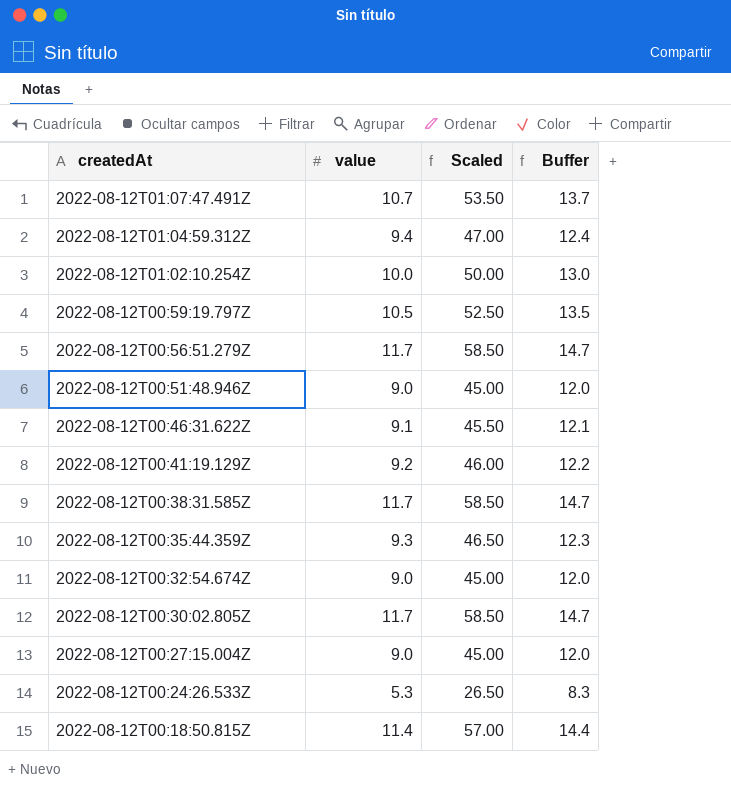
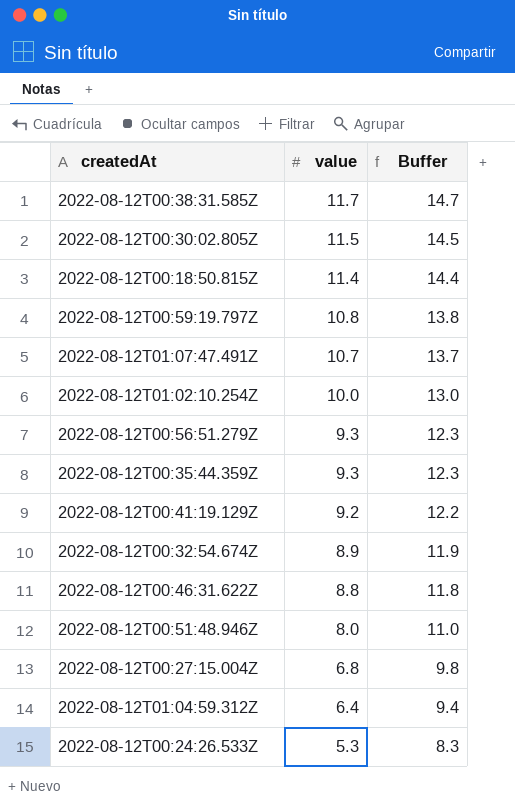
row order: createdAt descending -> value descending
column Scaled | formula: [value] * 5 -> none
2022-08-12T00:30:02.805Z | value: 11.7 -> 11.5
2022-08-12T00:30:02.805Z | Buffer: 14.7 -> 14.5
2022-08-12T00:59:19.797Z | value: 10.5 -> 10.8
2022-08-12T00:59:19.797Z | Buffer: 13.5 -> 13.8
2022-08-12T00:56:51.279Z | value: 11.7 -> 9.3
2022-08-12T00:56:51.279Z | Buffer: 14.7 -> 12.3
2022-08-12T00:32:54.674Z | value: 9.0 -> 8.9
2022-08-12T00:32:54.674Z | Buffer: 12.0 -> 11.9
2022-08-12T00:46:31.622Z | value: 9.1 -> 8.8
2022-08-12T00:46:31.622Z | Buffer: 12.1 -> 11.8
2022-08-12T00:51:48.946Z | value: 9.0 -> 8.0
2022-08-12T00:51:48.946Z | Buffer: 12.0 -> 11.0
2022-08-12T00:27:15.004Z | value: 9.0 -> 6.8
2022-08-12T00:27:15.004Z | Buffer: 12.0 -> 9.8
2022-08-12T01:04:59.312Z | value: 9.4 -> 6.4
2022-08-12T01:04:59.312Z | Buffer: 12.4 -> 9.4

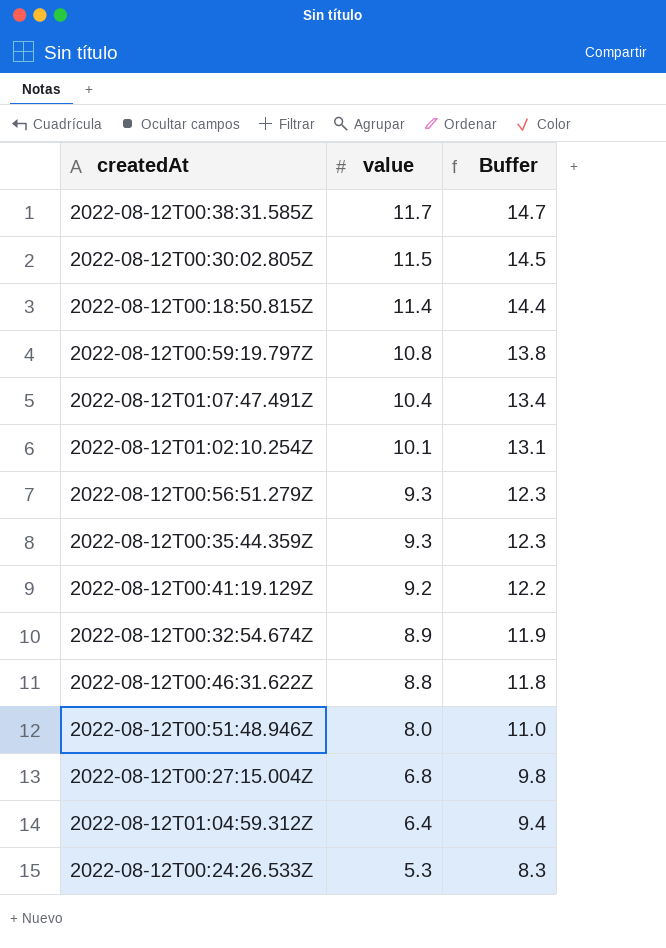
2022-08-12T01:07:47.491Z | value: 10.7 -> 10.4
2022-08-12T01:07:47.491Z | Buffer: 13.7 -> 13.4
2022-08-12T01:02:10.254Z | value: 10.0 -> 10.1
2022-08-12T01:02:10.254Z | Buffer: 13.0 -> 13.1

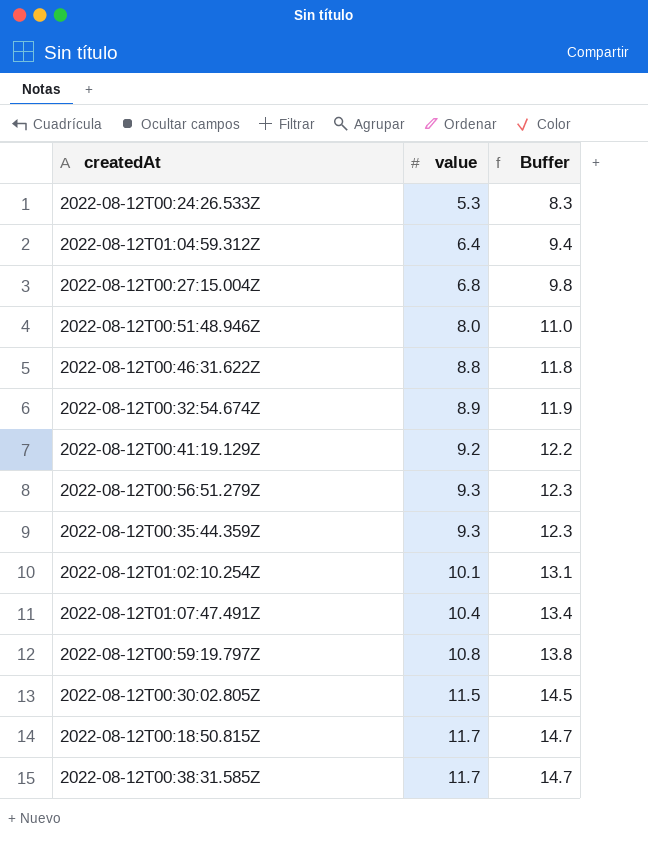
row order: value descending -> value ascending
2022-08-12T00:18:50.815Z | value: 11.4 -> 11.7
2022-08-12T00:18:50.815Z | Buffer: 14.4 -> 14.7

